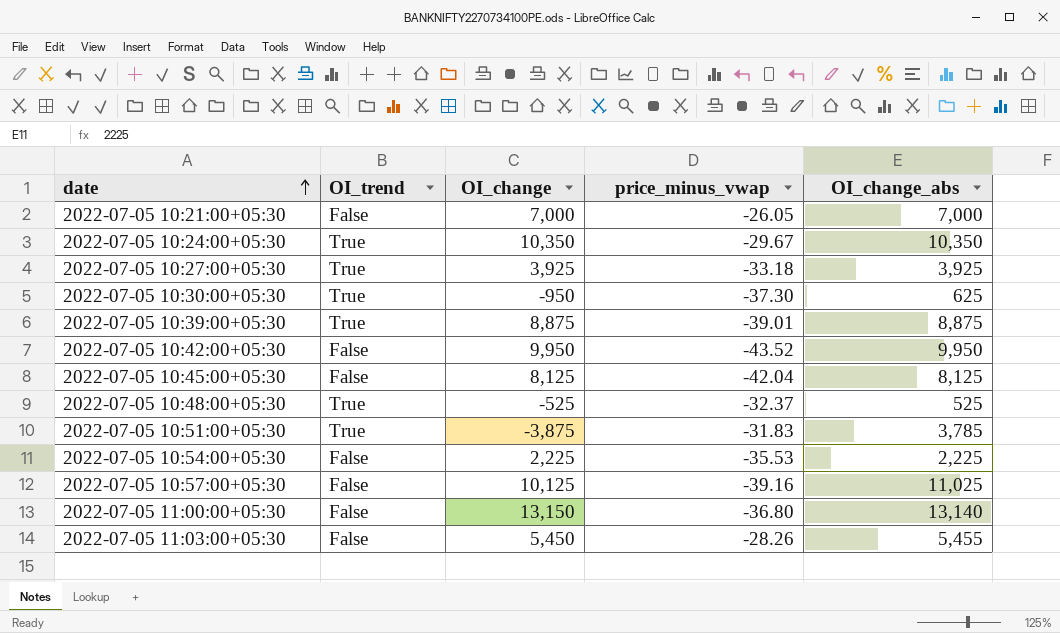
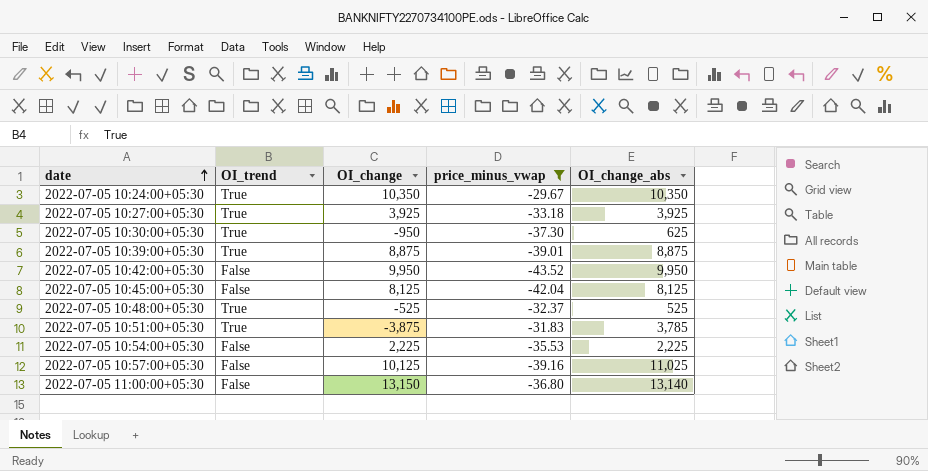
filter: none -> price_minus_vwap <= -29.67

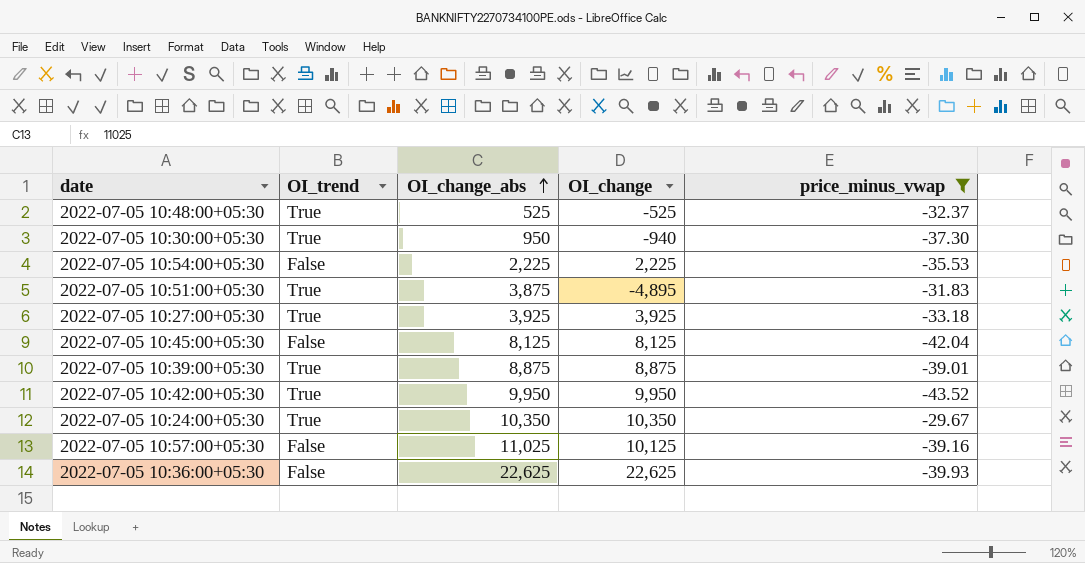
row order: date ascending -> OI_change_abs ascending
column OI_change_abs | position: 5 -> 3
row 2022-07-05 11:00:00+05:30: False | 13,150 | -36.80 | 13,140 -> none
2022-07-05 10:30:00+05:30 | OI_change_abs: 625 -> 950
2022-07-05 10:30:00+05:30 | OI_change: -950 -> -940
2022-07-05 10:51:00+05:30 | OI_change_abs: 3,785 -> 3,875
2022-07-05 10:51:00+05:30 | OI_change: -3,875 -> -4,895
2022-07-05 10:42:00+05:30 | OI_trend: False -> True
row 2022-07-05 10:36:00+05:30: none -> False | 22,625 | 22,625 | -39.93

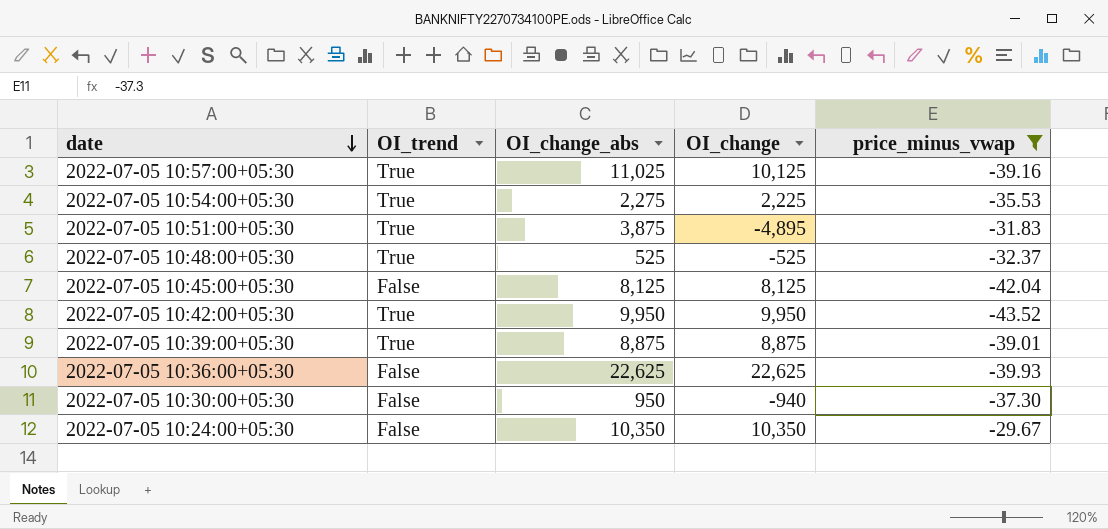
row order: OI_change_abs ascending -> date descending
row 2022-07-05 10:27:00+05:30: True | 3,925 | 3,925 | -33.18 -> none
2022-07-05 10:57:00+05:30 | OI_trend: False -> True
2022-07-05 10:54:00+05:30 | OI_trend: False -> True
2022-07-05 10:54:00+05:30 | OI_change_abs: 2,225 -> 2,275
2022-07-05 10:30:00+05:30 | OI_trend: True -> False
2022-07-05 10:24:00+05:30 | OI_trend: True -> False

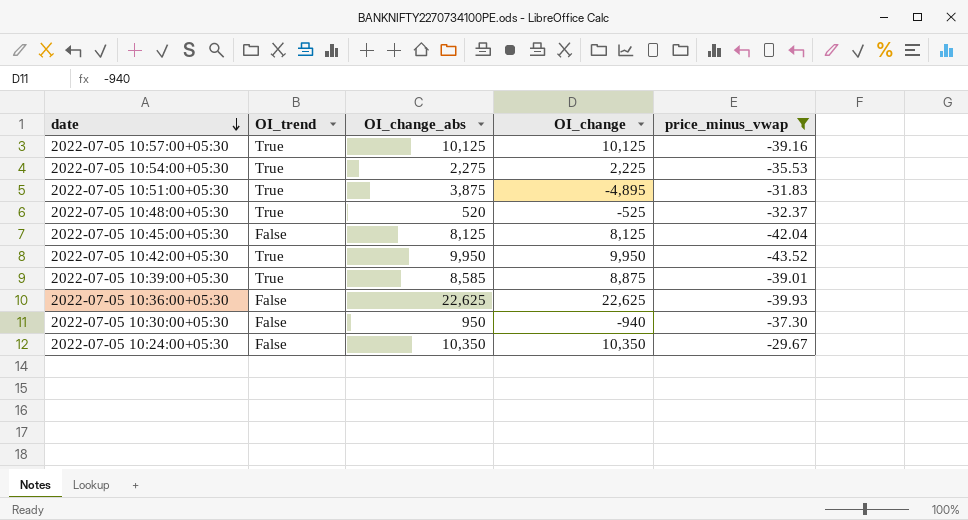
2022-07-05 10:57:00+05:30 | OI_change_abs: 11,025 -> 10,125
2022-07-05 10:48:00+05:30 | OI_change_abs: 525 -> 520
2022-07-05 10:39:00+05:30 | OI_change_abs: 8,875 -> 8,585

